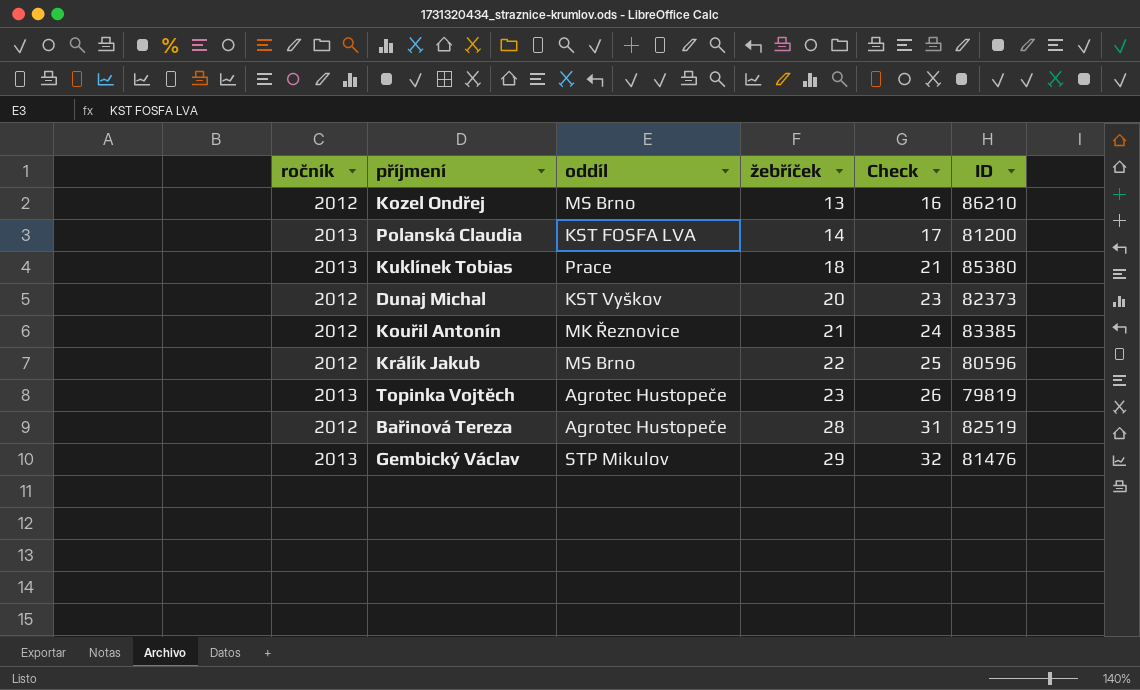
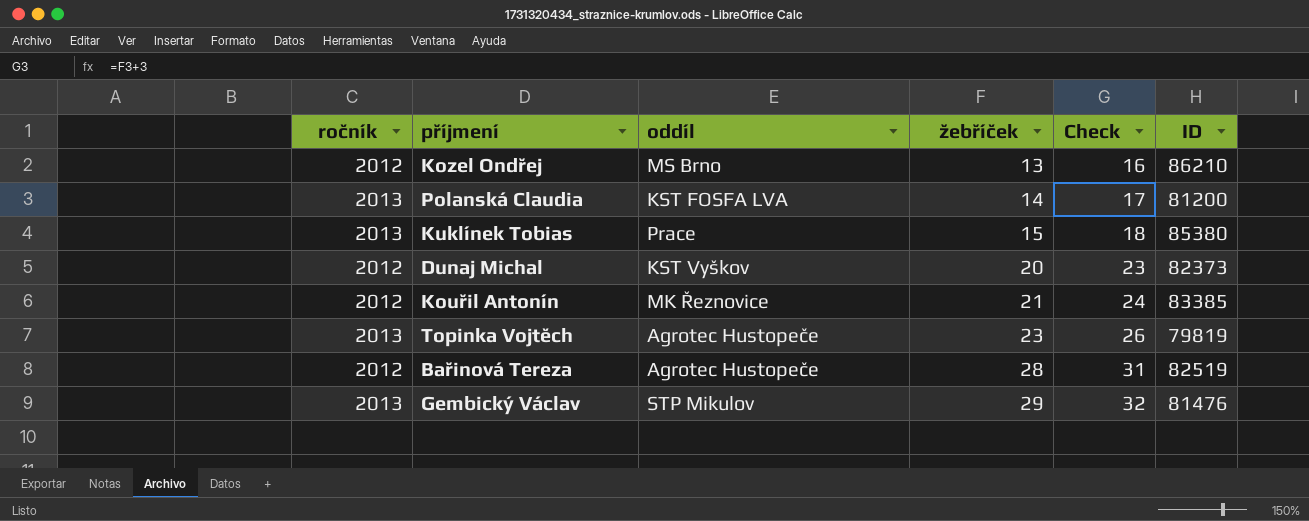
row Králík Jakub: 2012 | MS Brno | 22 | 25 | 80596 -> none
Kuklínek Tobias | žebříček: 18 -> 15
Kuklínek Tobias | Check: 21 -> 18

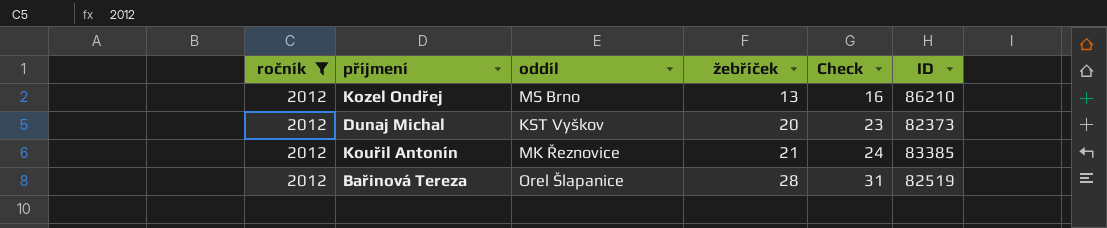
filter: none -> ročník = 2012
Bařinová Tereza | oddíl: Agrotec Hustopeče -> Orel Šlapanice

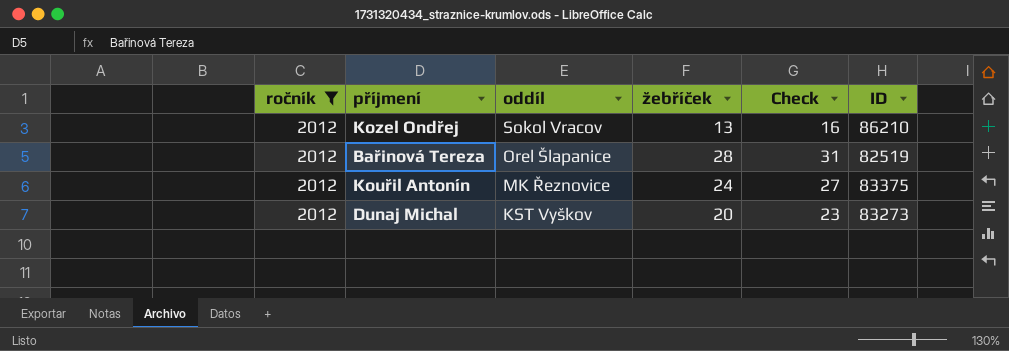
row order: žebříček ascending -> oddíl descending
Kozel Ondřej | oddíl: MS Brno -> Sokol Vracov
Kouřil Antonín | žebříček: 21 -> 24
Kouřil Antonín | Check: 24 -> 27
Kouřil Antonín | ID: 83385 -> 83375
Dunaj Michal | ID: 82373 -> 83273

